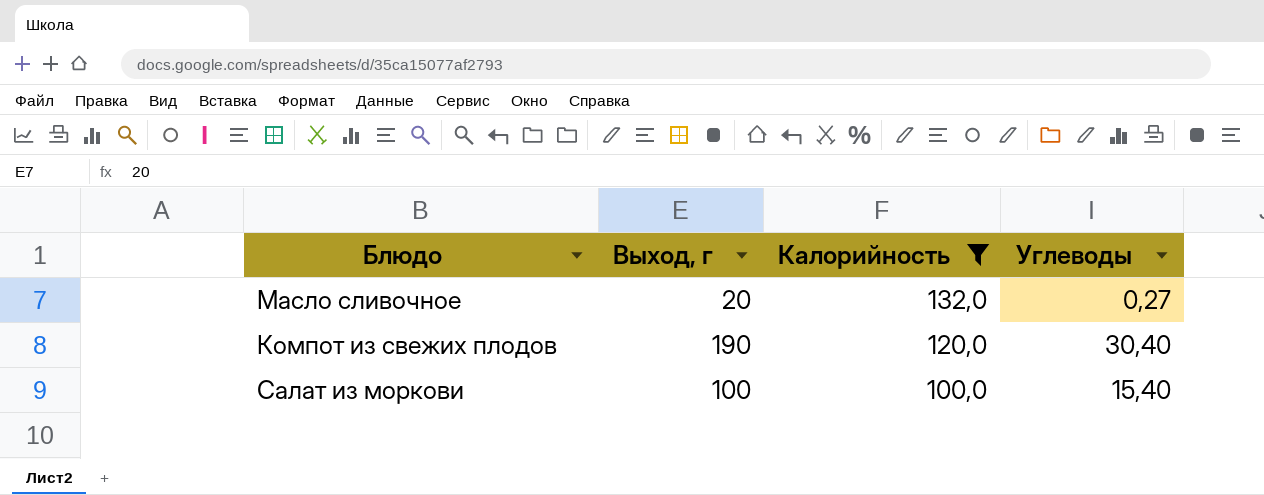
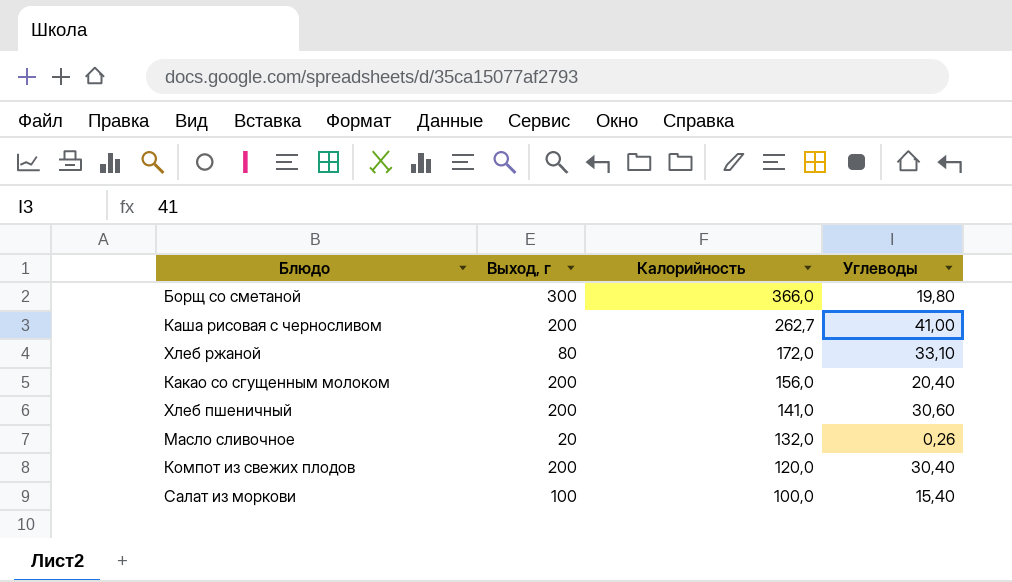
filter: Калорийность <= 132,0 -> none
Масло сливочное | Углеводы: 0,27 -> 0,26
Компот из свежих плодов | Выход, г: 190 -> 200

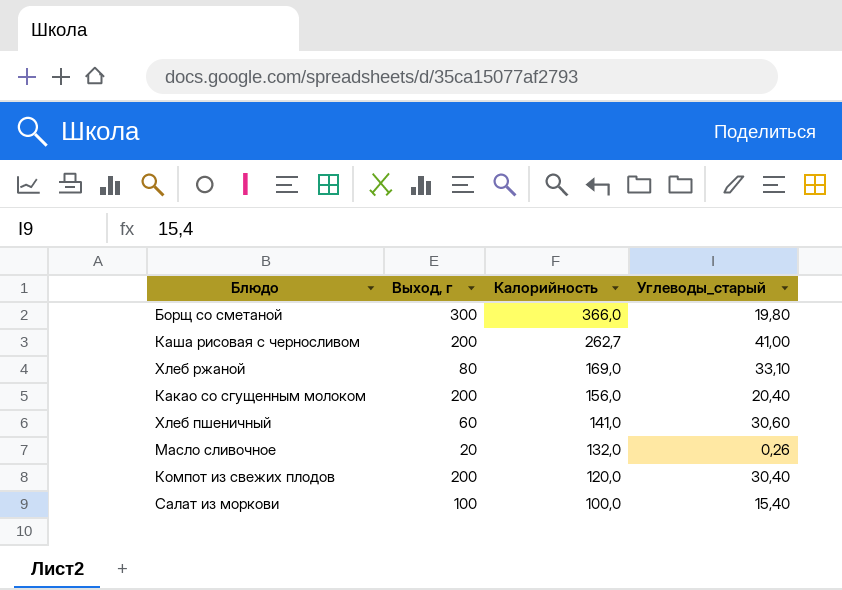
column name: Углеводы -> Углеводы_старый
Хлеб ржаной | Калорийность: 172,0 -> 169,0
Хлеб пшеничный | Выход, г: 200 -> 60

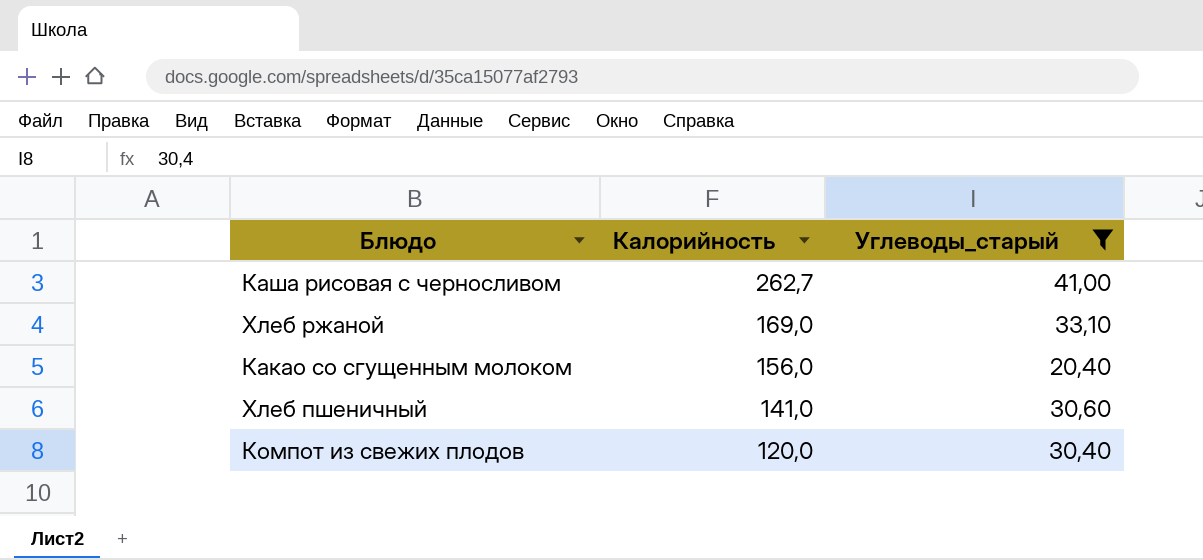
filter: none -> Углеводы_старый >= 20,40
column Выход, г | position: 2 -> none

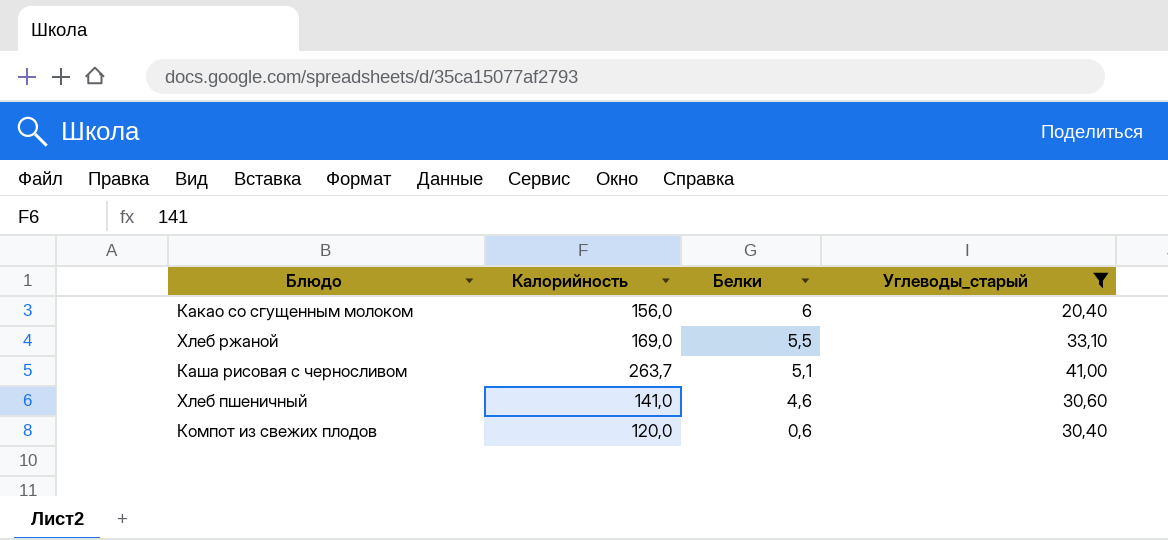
row order: Калорийность descending -> Белки descending
column Белки | position: none -> 3
Каша рисовая с черносливом | Калорийность: 262,7 -> 263,7

